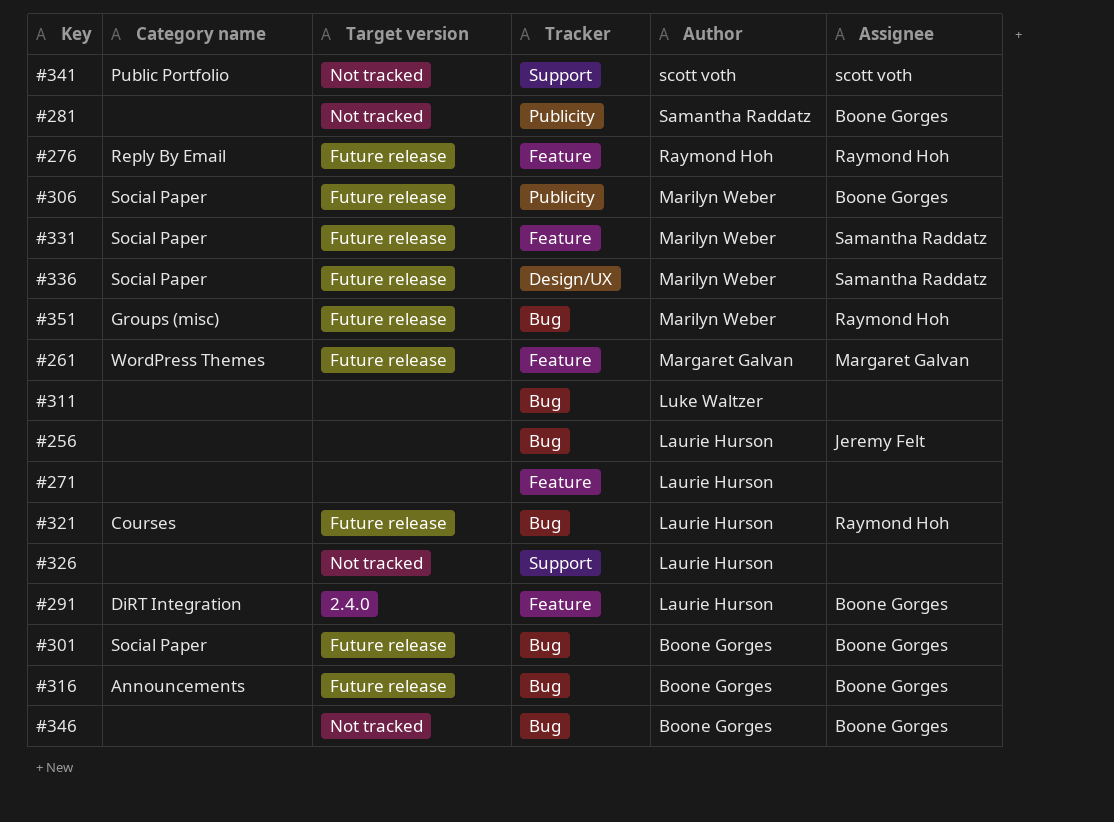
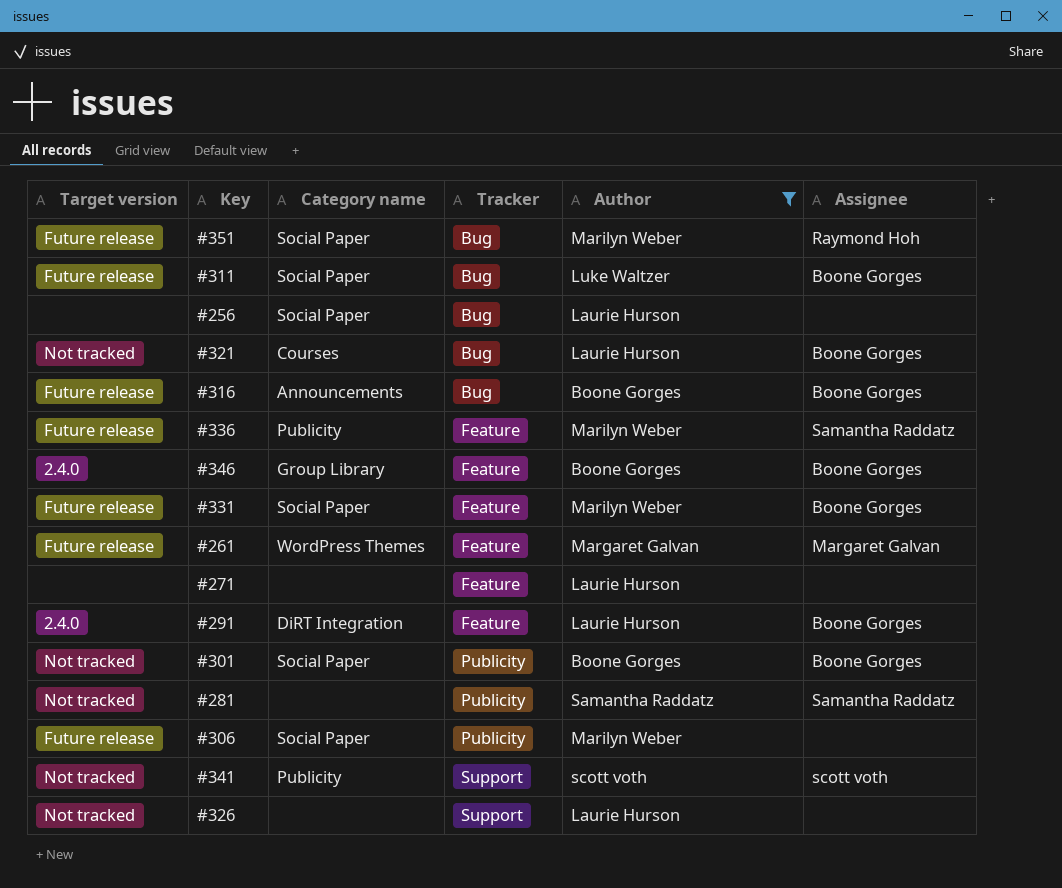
filter: none -> Author != Raymond Hoh
row order: Author descending -> Tracker ascending
column Target version | position: 3 -> 1
#351 | Category name: Groups (misc) -> Social Paper
#311 | Target version: none -> Future release
#311 | Category name: none -> Social Paper
#311 | Assignee: none -> Boone Gorges
#256 | Category name: none -> Social Paper
#256 | Assignee: Jeremy Felt -> none
#321 | Target version: Future release -> Not tracked
#321 | Assignee: Raymond Hoh -> Boone Gorges
#336 | Category name: Social Paper -> Publicity
#336 | Tracker: Design/UX -> Feature
#346 | Target version: Not tracked -> 2.4.0
#346 | Category name: none -> Group Library
#346 | Tracker: Bug -> Feature
#331 | Assignee: Samantha Raddatz -> Boone Gorges
#301 | Target version: Future release -> Not tracked
#301 | Tracker: Bug -> Publicity
#281 | Assignee: Boone Gorges -> Samantha Raddatz
#306 | Assignee: Boone Gorges -> none
#341 | Category name: Public Portfolio -> Publicity

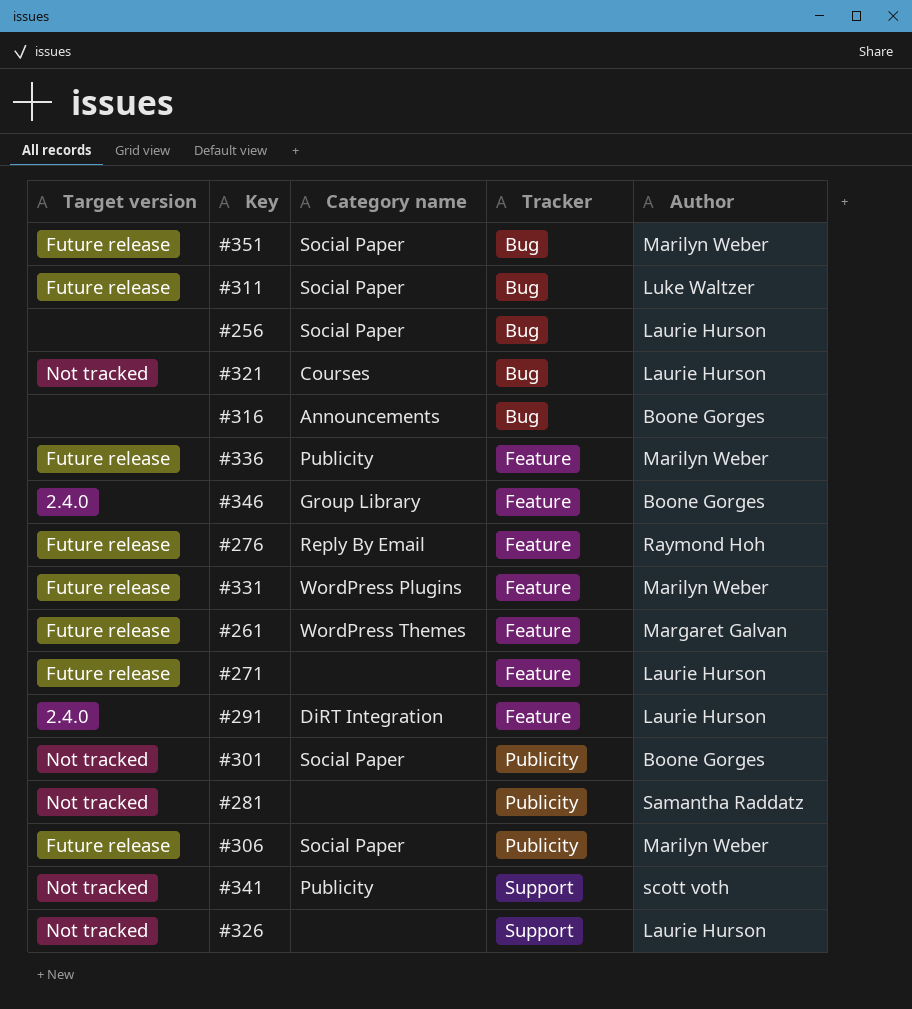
filter: Author != Raymond Hoh -> none
column Assignee | position: 6 -> none
#316 | Target version: Future release -> none
#331 | Category name: Social Paper -> WordPress Plugins
#271 | Target version: none -> Future release

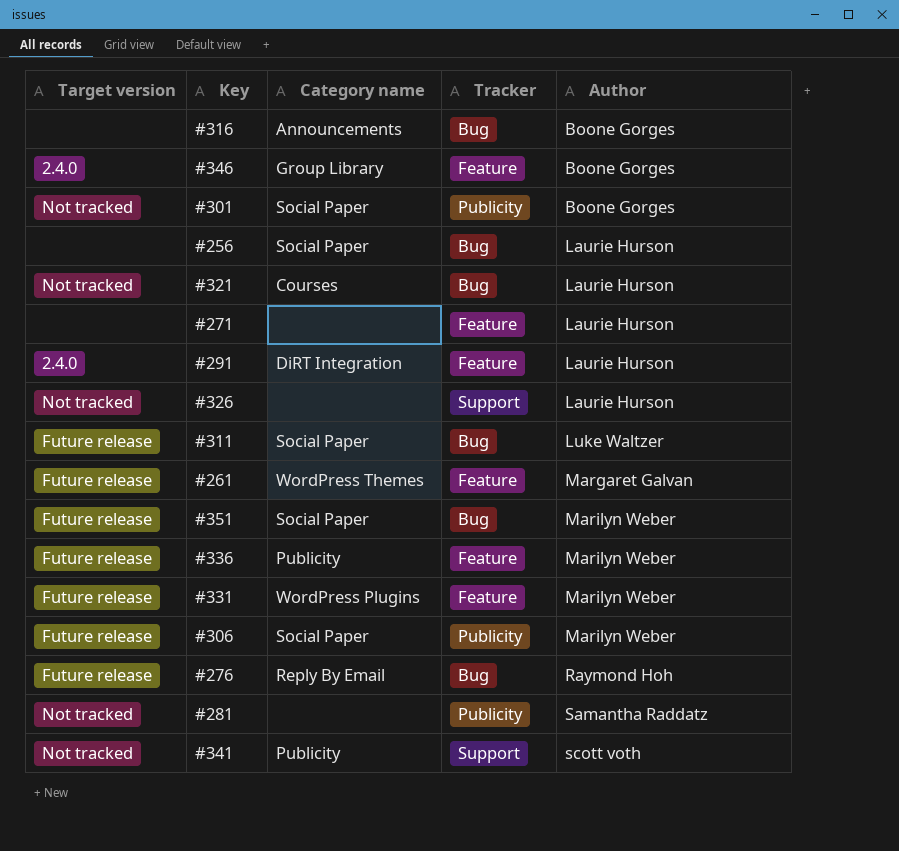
row order: Tracker ascending -> Author ascending
#271 | Target version: Future release -> none
#276 | Tracker: Feature -> Bug

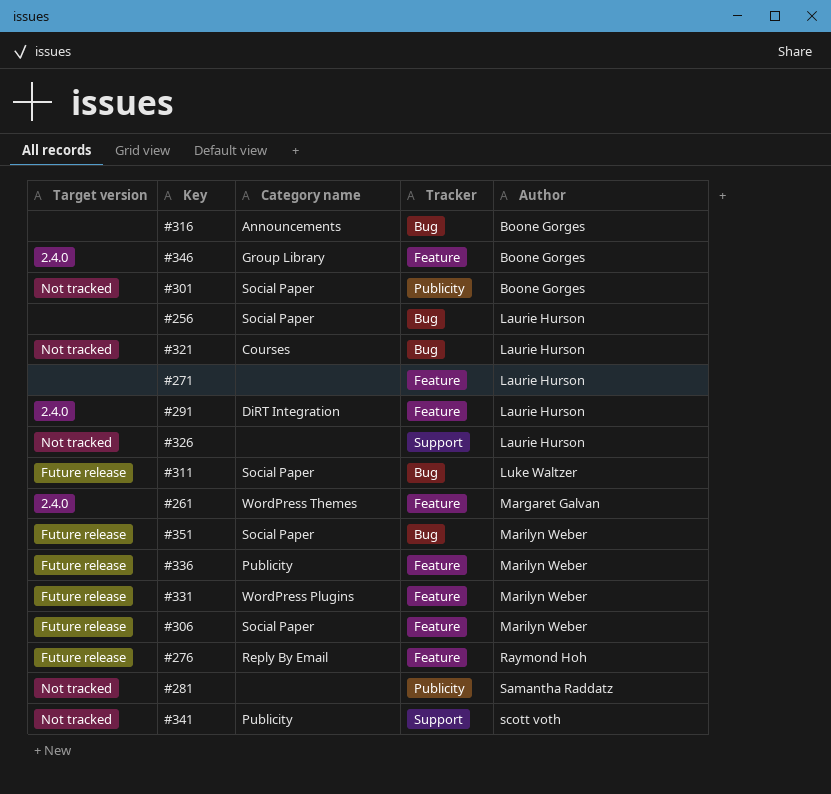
#261 | Target version: Future release -> 2.4.0
#306 | Tracker: Publicity -> Feature
#276 | Tracker: Bug -> Feature

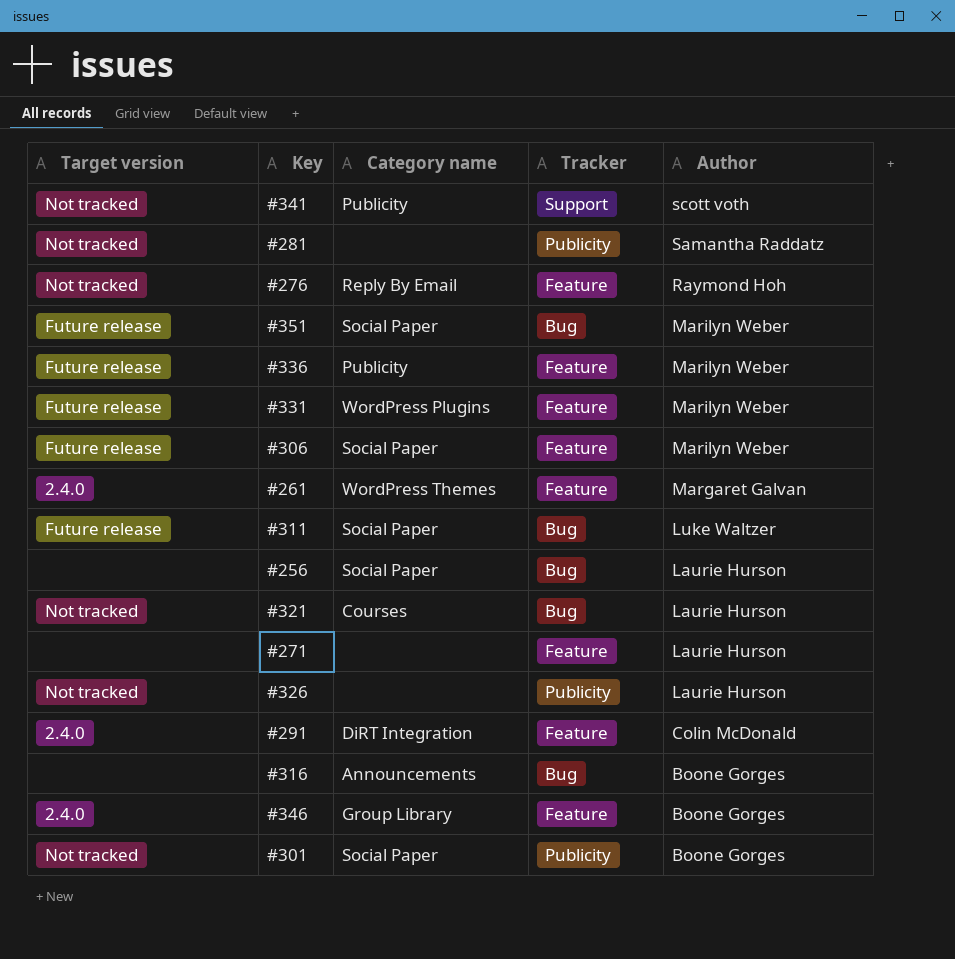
row order: Author ascending -> Author descending
#276 | Target version: Future release -> Not tracked
#326 | Tracker: Support -> Publicity
#291 | Author: Laurie Hurson -> Colin McDonald

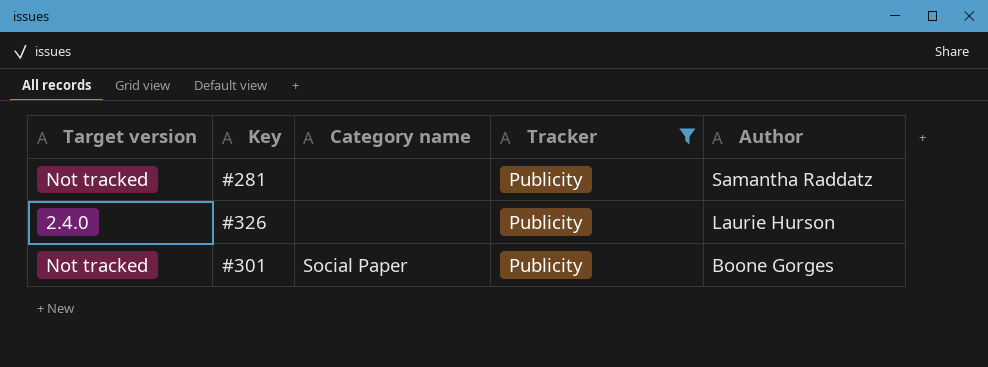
filter: none -> Tracker = Publicity
#326 | Target version: Not tracked -> 2.4.0

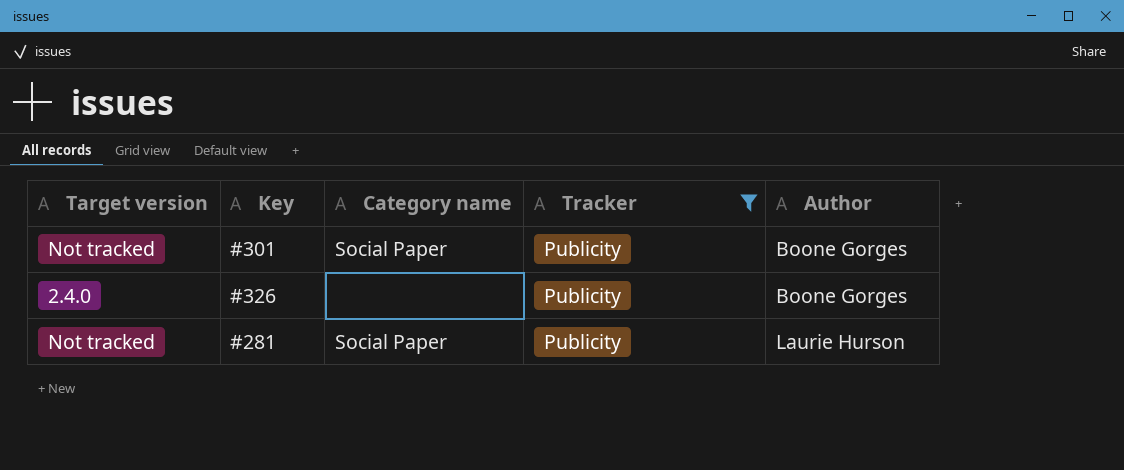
row order: Author descending -> Author ascending
#326 | Author: Laurie Hurson -> Boone Gorges
#281 | Category name: none -> Social Paper
#281 | Author: Samantha Raddatz -> Laurie Hurson

